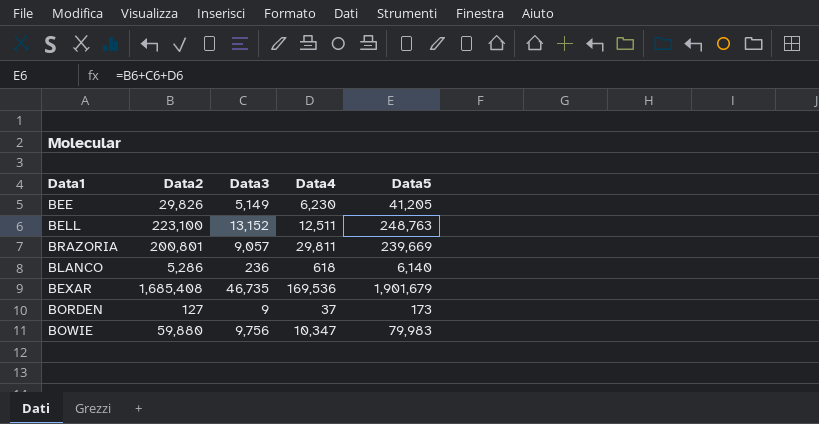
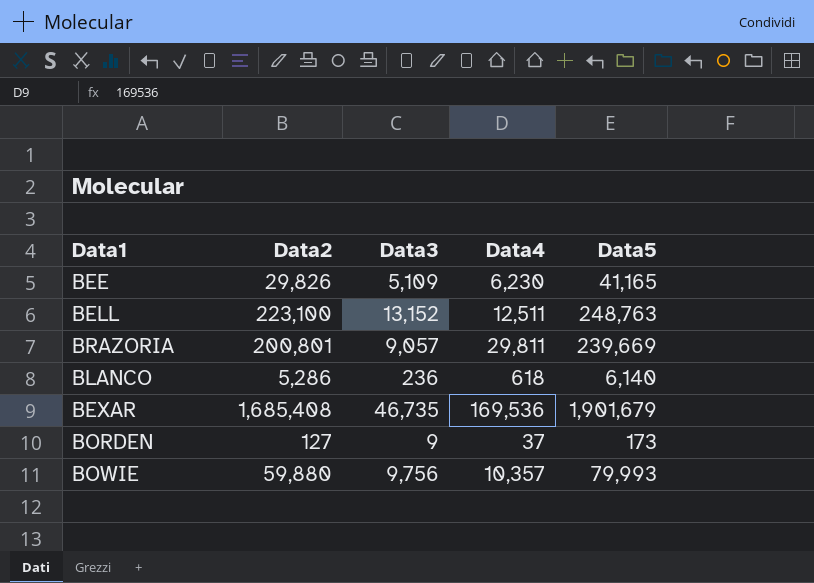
BEE | Data3: 5,149 -> 5,109
BEE | Data5: 41,205 -> 41,165
BOWIE | Data4: 10,347 -> 10,357
BOWIE | Data5: 79,983 -> 79,993

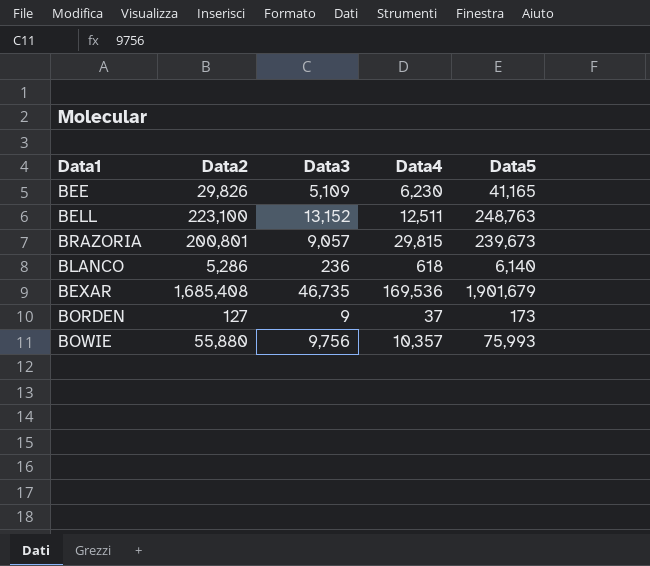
BRAZORIA | Data4: 29,811 -> 29,815
BRAZORIA | Data5: 239,669 -> 239,673
BOWIE | Data2: 59,880 -> 55,880
BOWIE | Data5: 79,993 -> 75,993

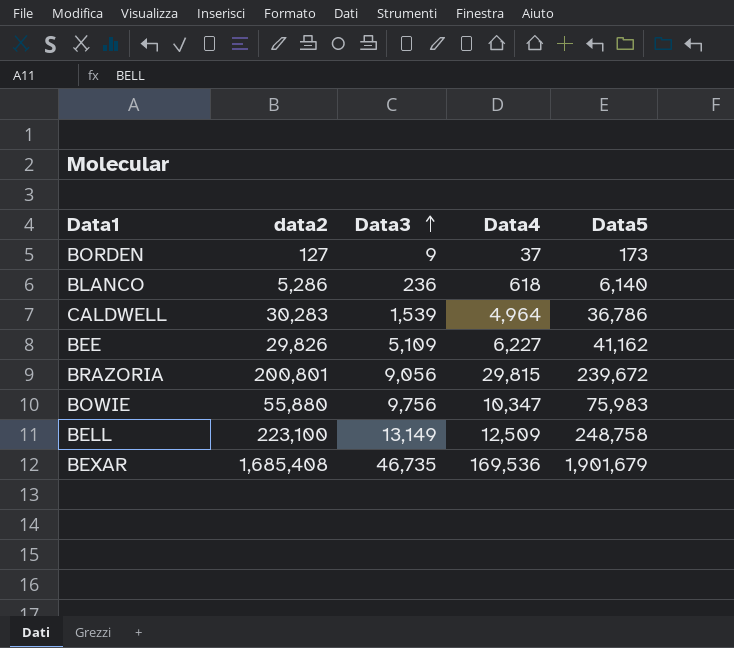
row order: none -> Data3 ascending
column name: Data2 -> data2
row CALDWELL: none -> 30,283 | 1,539 | 4,964 | 36,786
BEE | Data4: 6,230 -> 6,227
BEE | Data5: 41,165 -> 41,162
BRAZORIA | Data3: 9,057 -> 9,056
BRAZORIA | Data5: 239,673 -> 239,672
BOWIE | Data4: 10,357 -> 10,347
BOWIE | Data5: 75,993 -> 75,983
BELL | Data3: 13,152 -> 13,149
BELL | Data4: 12,511 -> 12,509
BELL | Data5: 248,763 -> 248,758

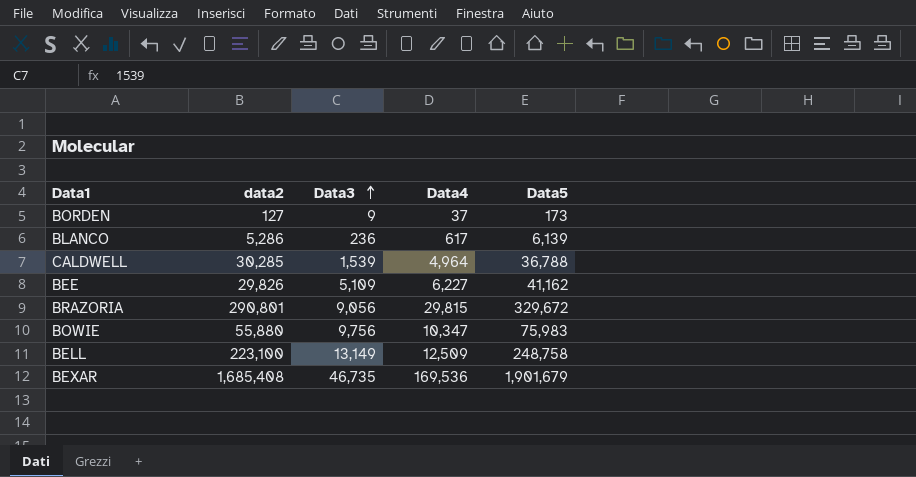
BLANCO | Data4: 618 -> 617
BLANCO | Data5: 6,140 -> 6,139
CALDWELL | data2: 30,283 -> 30,285
CALDWELL | Data5: 36,786 -> 36,788
BRAZORIA | data2: 200,801 -> 290,801
BRAZORIA | Data5: 239,672 -> 329,672

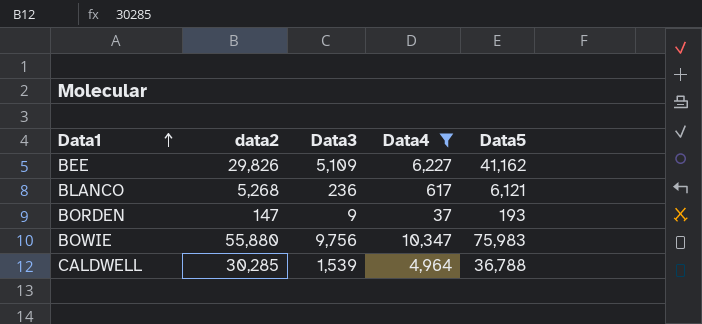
filter: none -> Data4 <= 10,347
row order: Data3 ascending -> Data1 ascending
BLANCO | data2: 5,286 -> 5,268
BLANCO | Data5: 6,139 -> 6,121
BORDEN | data2: 127 -> 147
BORDEN | Data5: 173 -> 193

